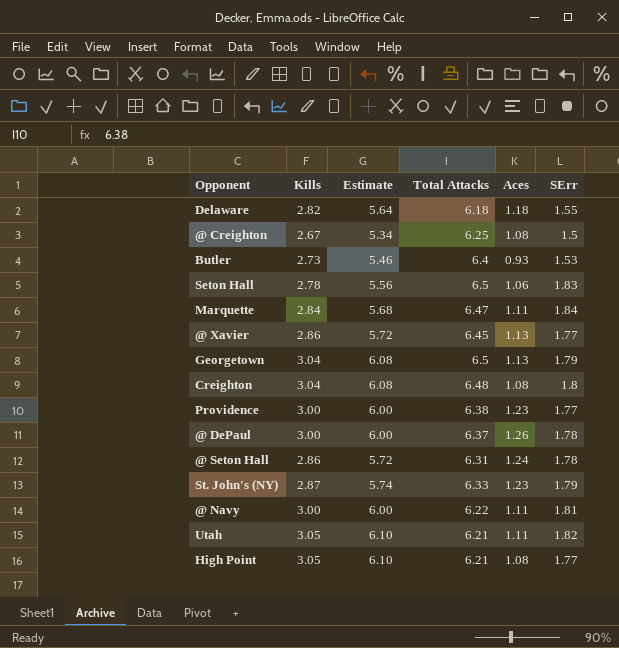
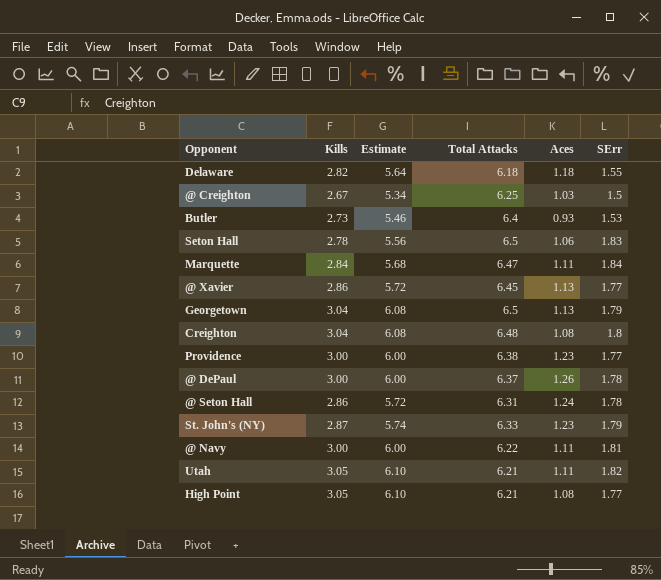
@ Creighton | Aces: 1.08 -> 1.03

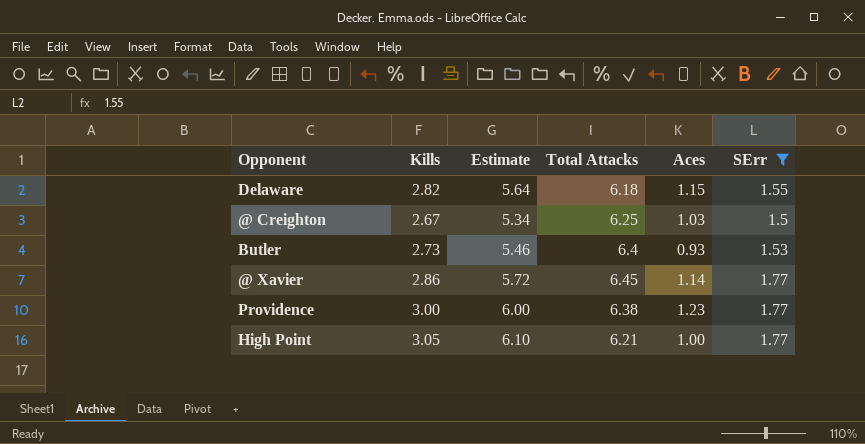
filter: none -> SErr <= 1.77
Delaware | Aces: 1.18 -> 1.15
@ Xavier | Aces: 1.13 -> 1.14
High Point | Aces: 1.08 -> 1.00

